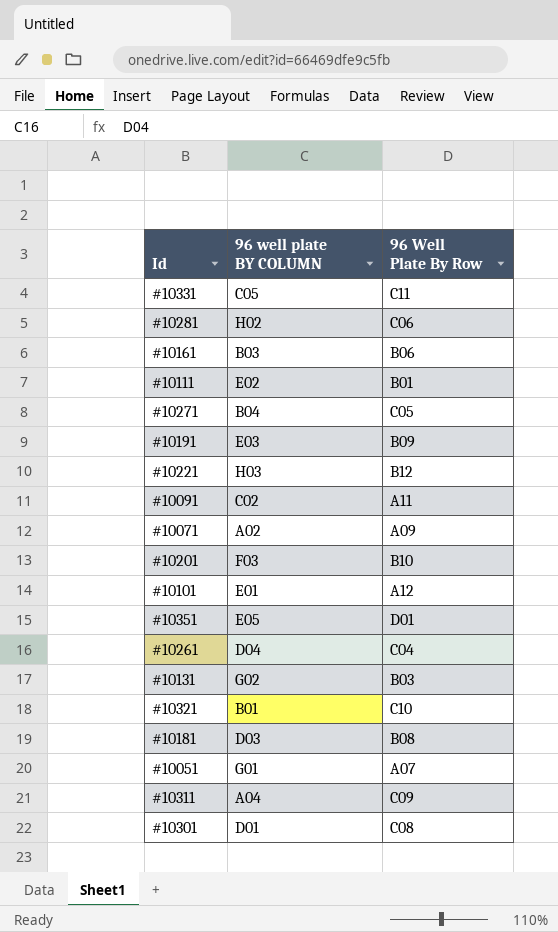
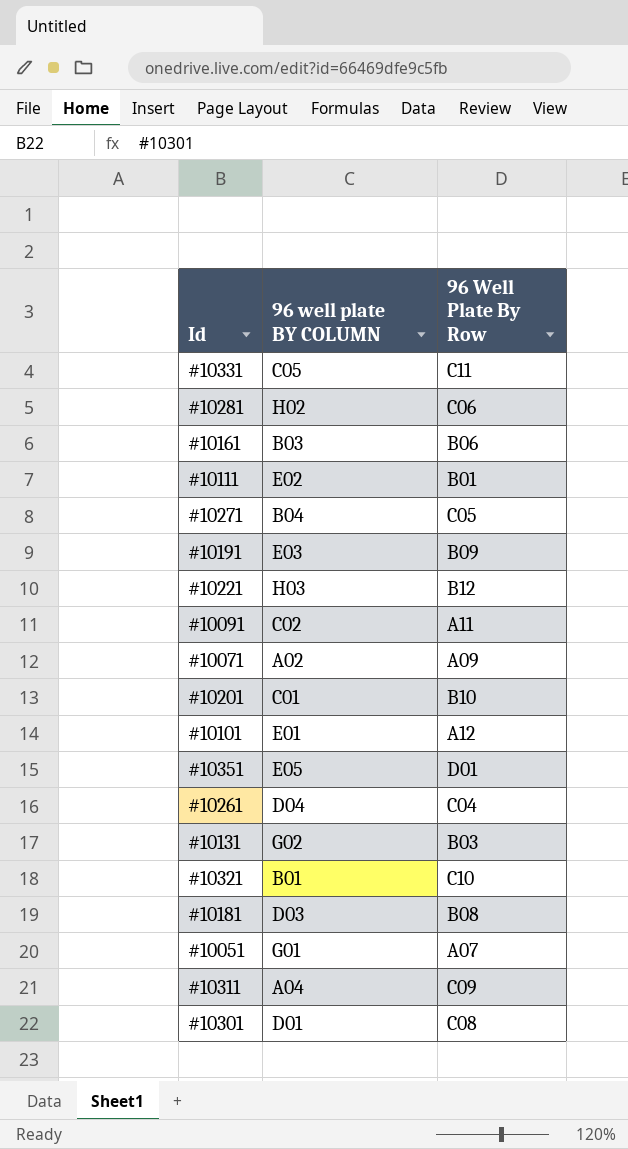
#10201 | 96 well plate BY COLUMN: F03 -> C01

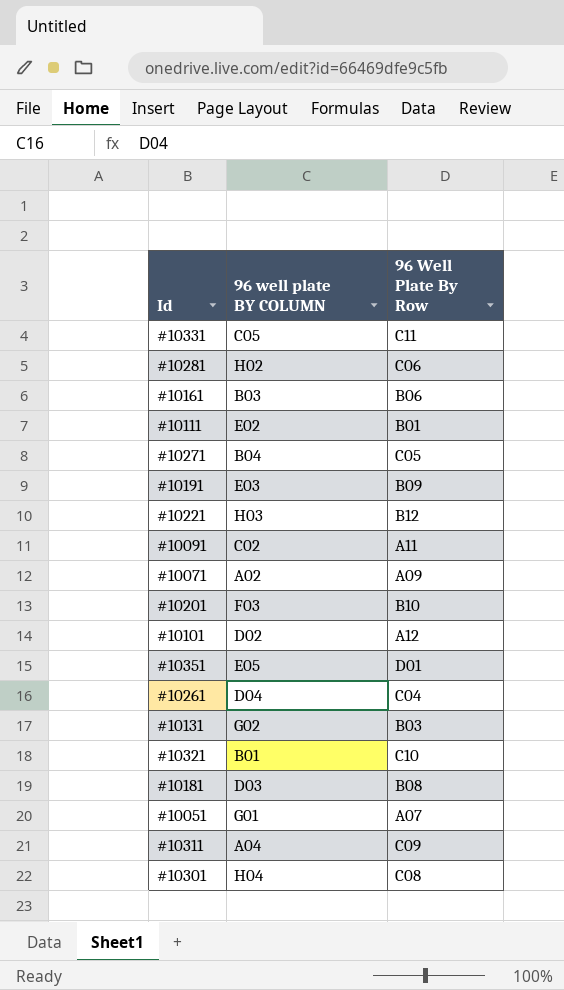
#10201 | 96 well plate BY COLUMN: C01 -> F03
#10101 | 96 well plate BY COLUMN: E01 -> D02
#10301 | 96 well plate BY COLUMN: D01 -> H04

